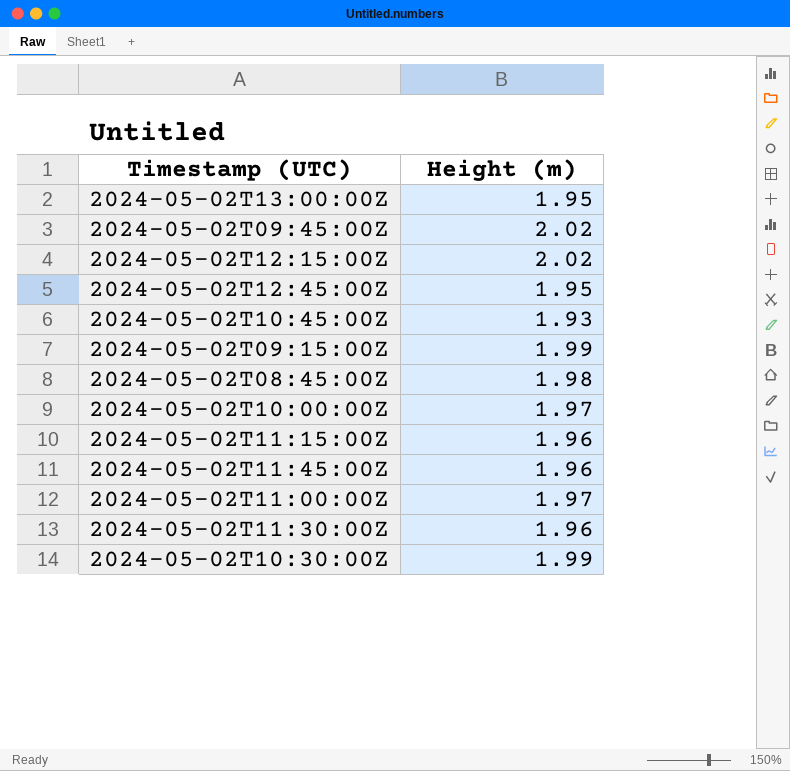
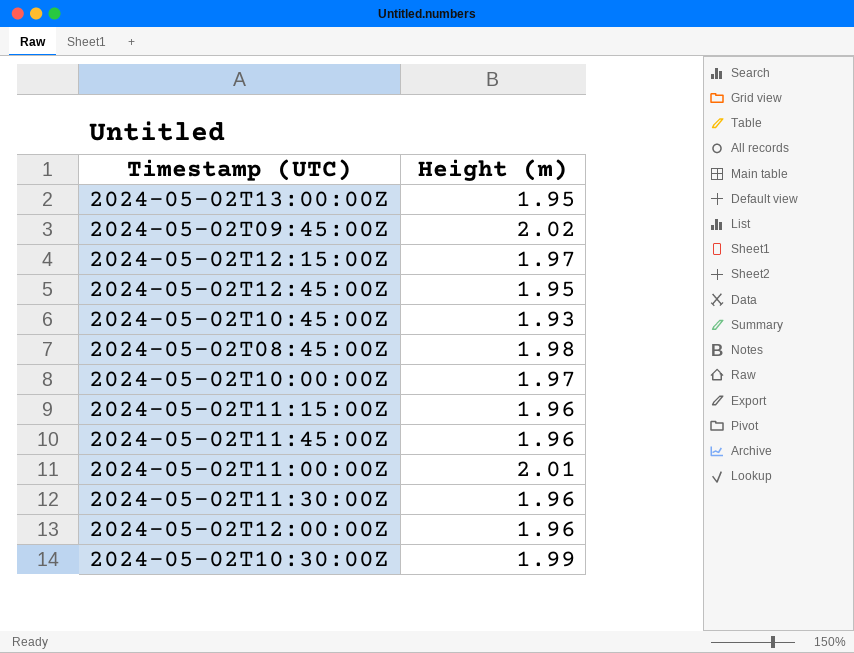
row 2024-05-02T09:15:00Z: 1.99 -> none
2024-05-02T12:15:00Z | Height (m): 2.02 -> 1.97
2024-05-02T11:00:00Z | Height (m): 1.97 -> 2.01
row 2024-05-02T12:00:00Z: none -> 1.96

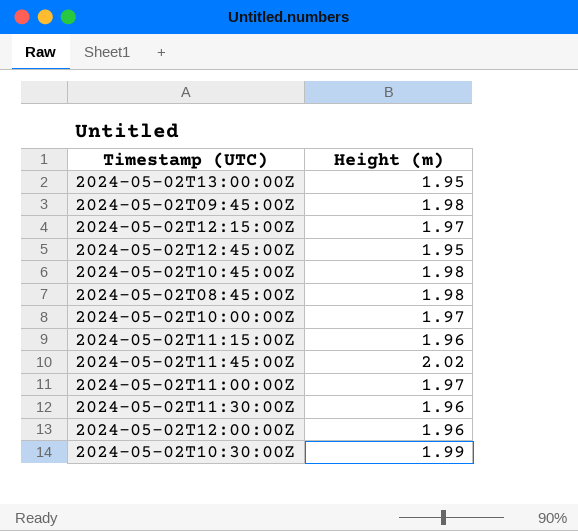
2024-05-02T09:45:00Z | Height (m): 2.02 -> 1.98
2024-05-02T10:45:00Z | Height (m): 1.93 -> 1.98
2024-05-02T11:45:00Z | Height (m): 1.96 -> 2.02
2024-05-02T11:00:00Z | Height (m): 2.01 -> 1.97

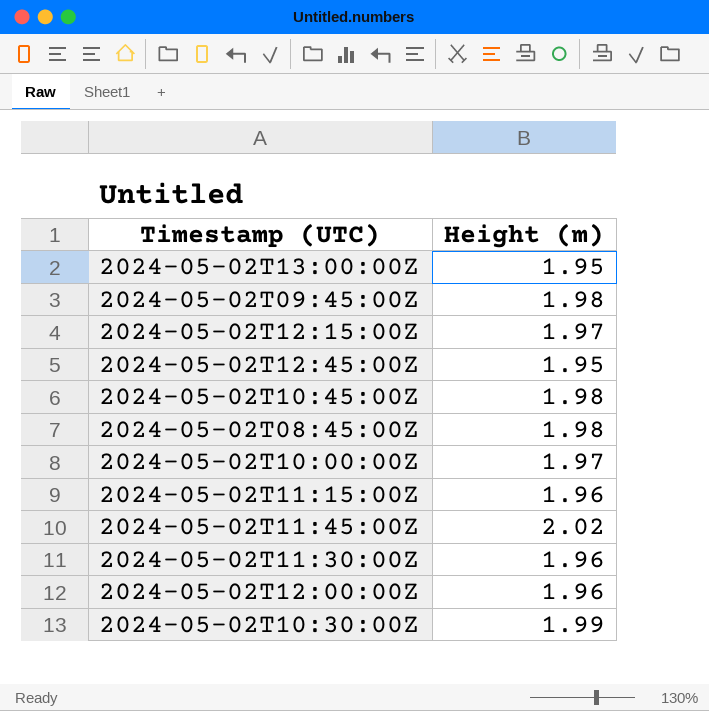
row 2024-05-02T11:00:00Z: 1.97 -> none

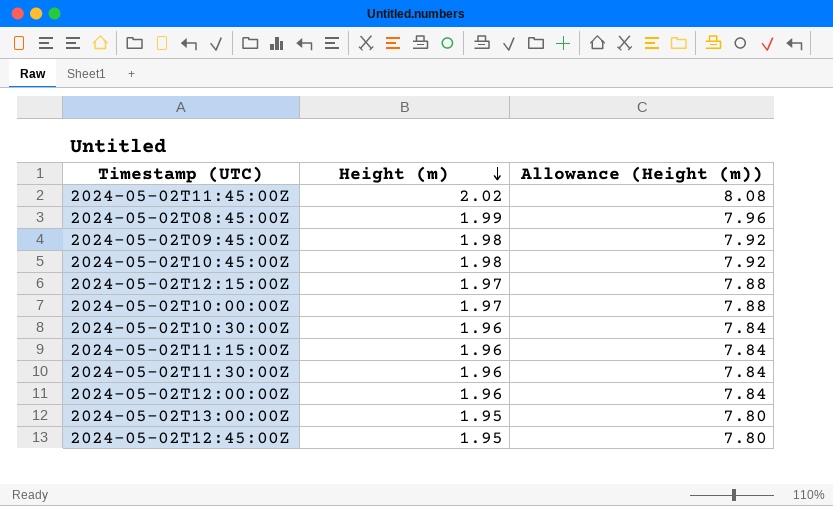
row order: none -> Height (m) descending
column Allowance (Height (m)) | formula: none -> [Height (m)] * 4
2024-05-02T08:45:00Z | Height (m): 1.98 -> 1.99
2024-05-02T10:30:00Z | Height (m): 1.99 -> 1.96

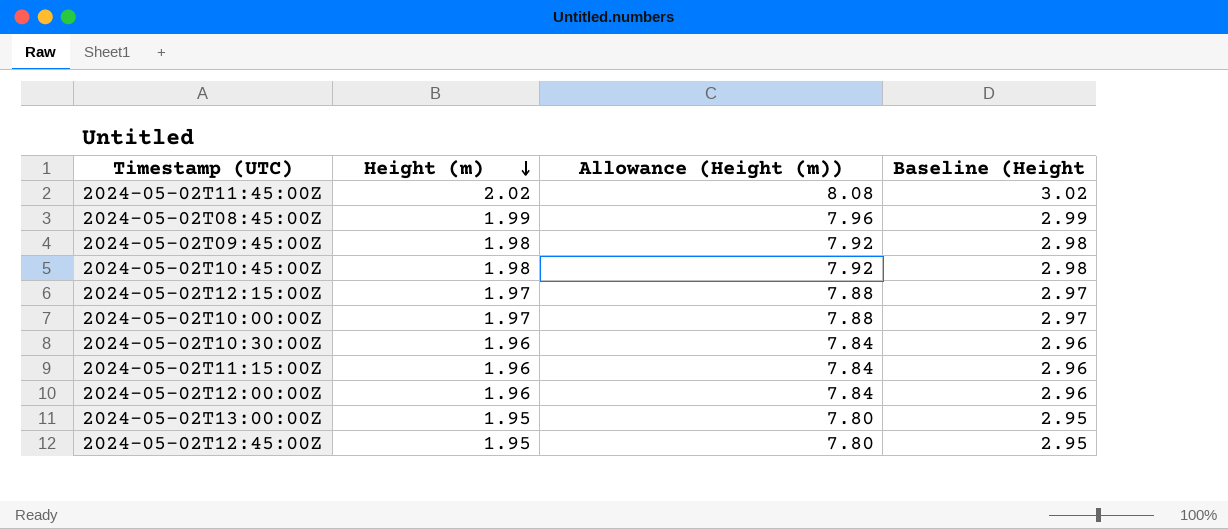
column Baseline (Height | formula: none -> [Height (m)] + 1
row 2024-05-02T11:30:00Z: 1.96 | 7.84 -> none

